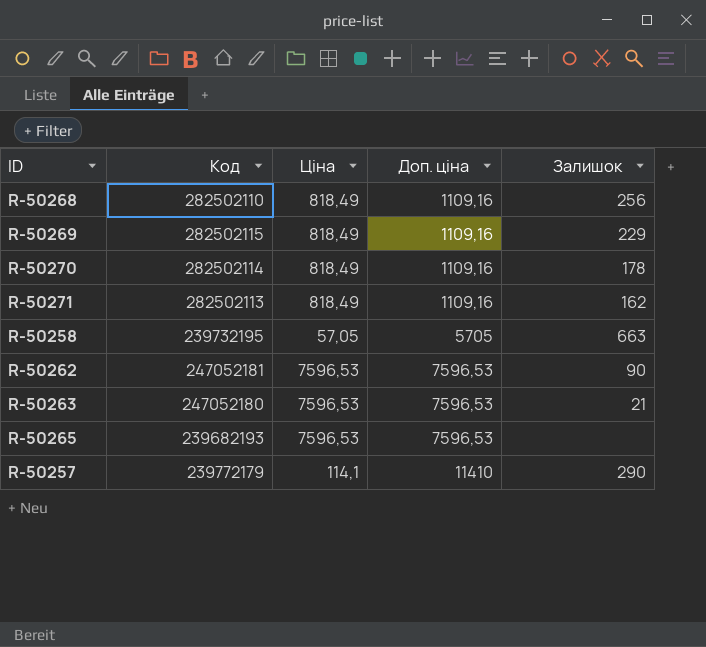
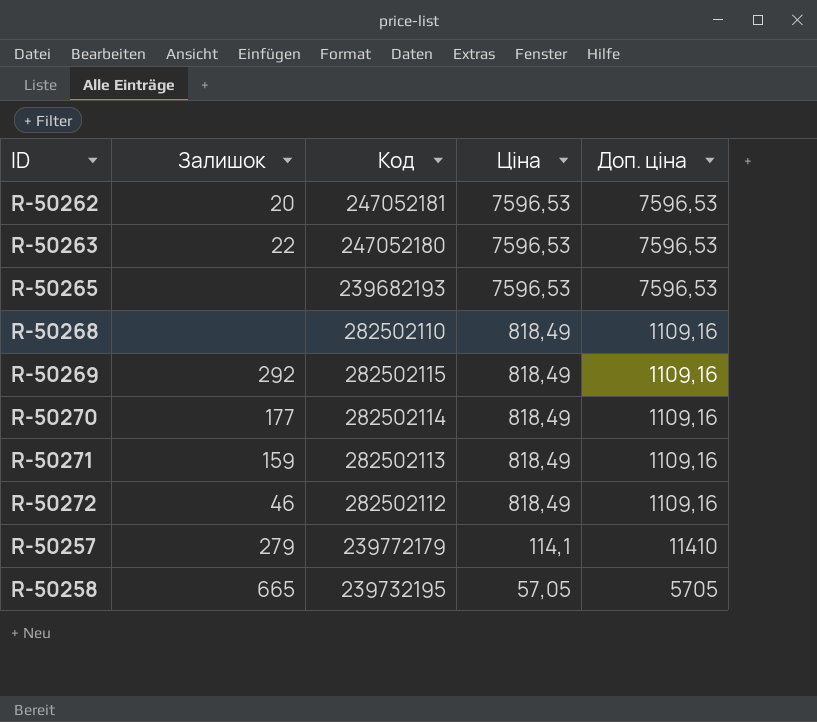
row order: Доп. ціна ascending -> Ціна descending
column Залишок | position: 5 -> 2
R-50262 | Залишок: 90 -> 20
R-50263 | Залишок: 21 -> 22
R-50268 | Залишок: 256 -> none
R-50269 | Залишок: 229 -> 292
R-50270 | Залишок: 178 -> 177
R-50271 | Залишок: 162 -> 159
row R-50272: none -> 46 | 282502112 | 818,49 | 1109,16
R-50257 | Залишок: 290 -> 279
R-50258 | Залишок: 663 -> 665

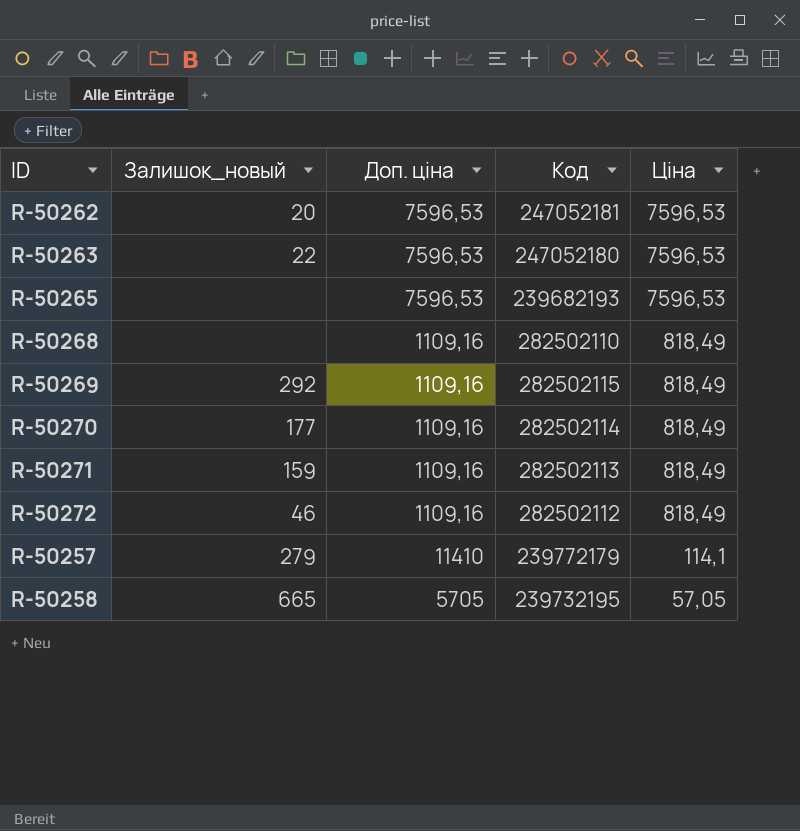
column name: Залишок -> Залишок_новый
column Доп. ціна | position: 5 -> 3

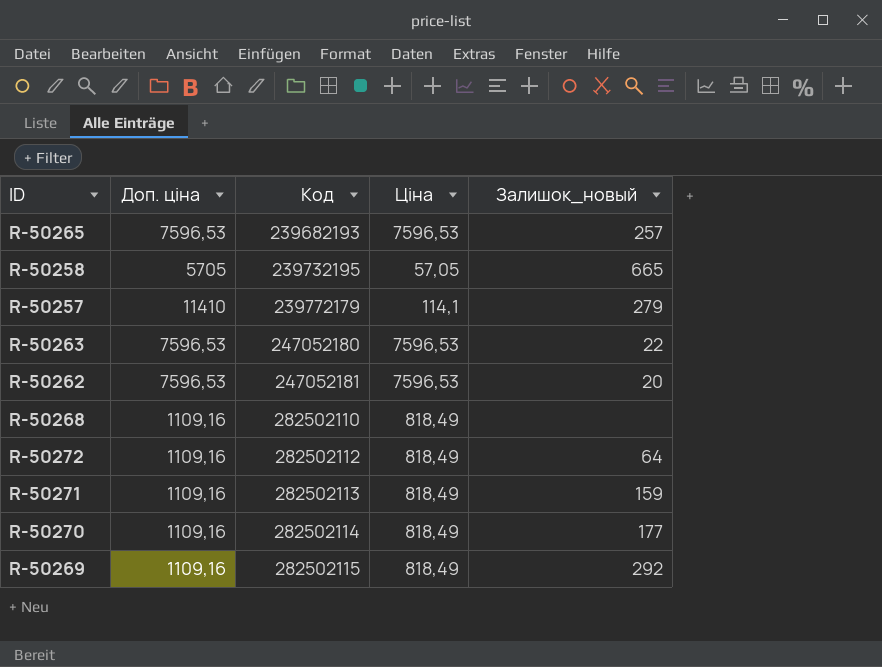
row order: Ціна descending -> Код ascending
column Залишок_новый | position: 2 -> 5
R-50265 | Залишок_новый: none -> 257
R-50272 | Залишок_новый: 46 -> 64

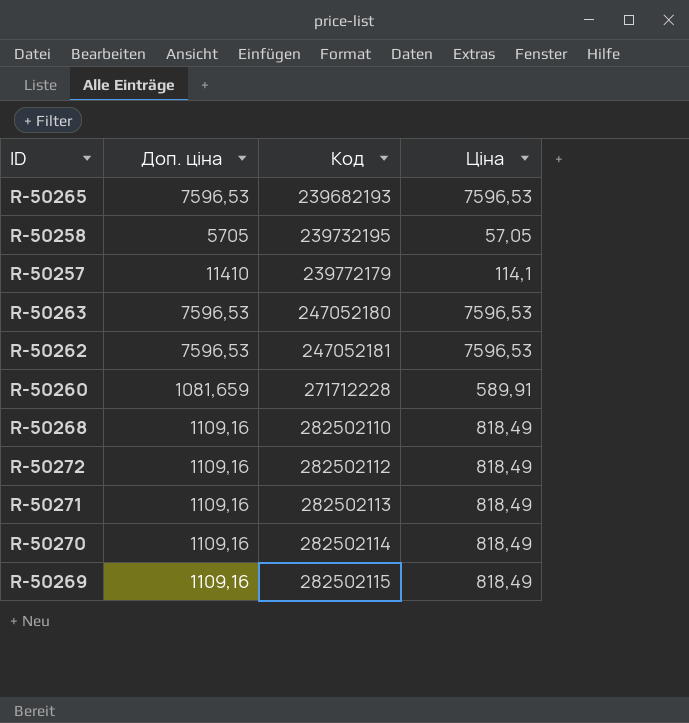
column Залишок_новый | position: 5 -> none
row R-50260: none -> 1081,659 | 271712228 | 589,91

